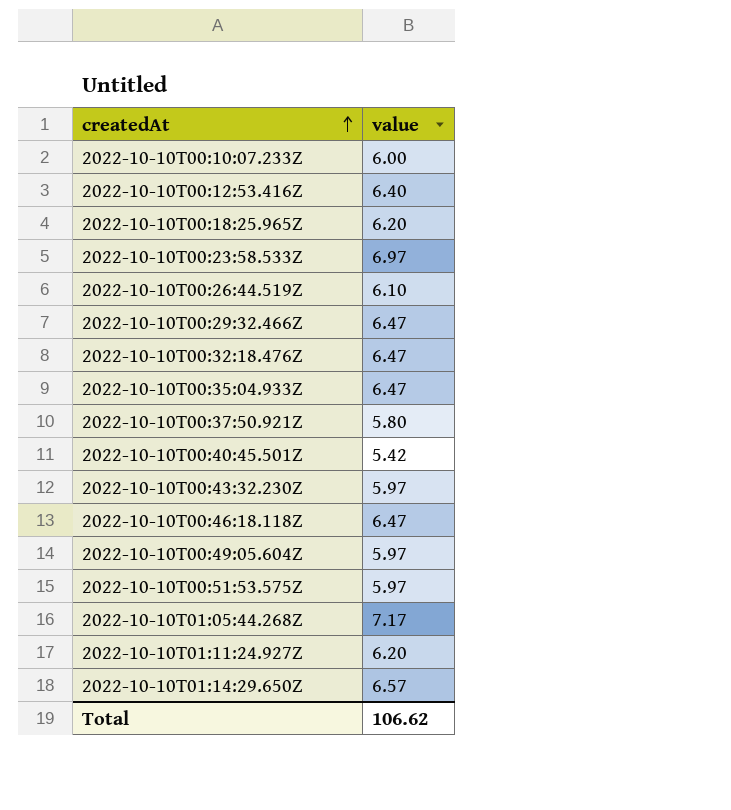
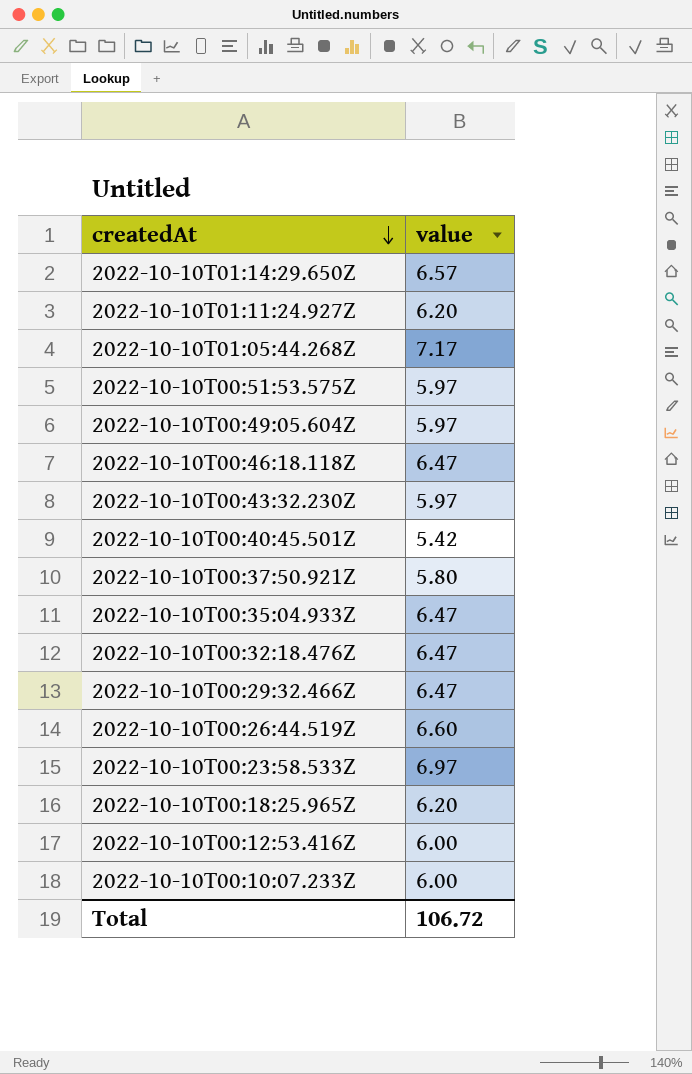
row order: createdAt ascending -> createdAt descending
2022-10-10T00:26:44.519Z | value: 6.10 -> 6.60
2022-10-10T00:12:53.416Z | value: 6.40 -> 6.00
Total | value: 106.62 -> 106.72

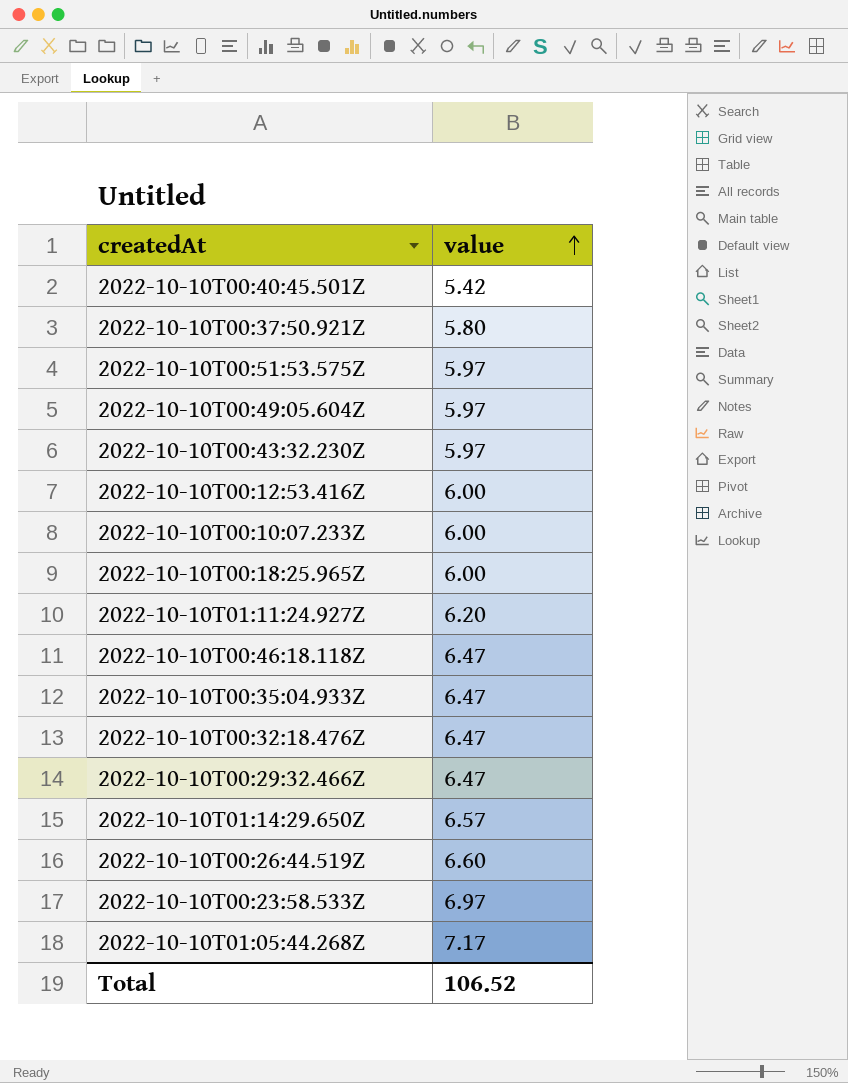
row order: createdAt descending -> value ascending
2022-10-10T00:18:25.965Z | value: 6.20 -> 6.00
Total | value: 106.72 -> 106.52

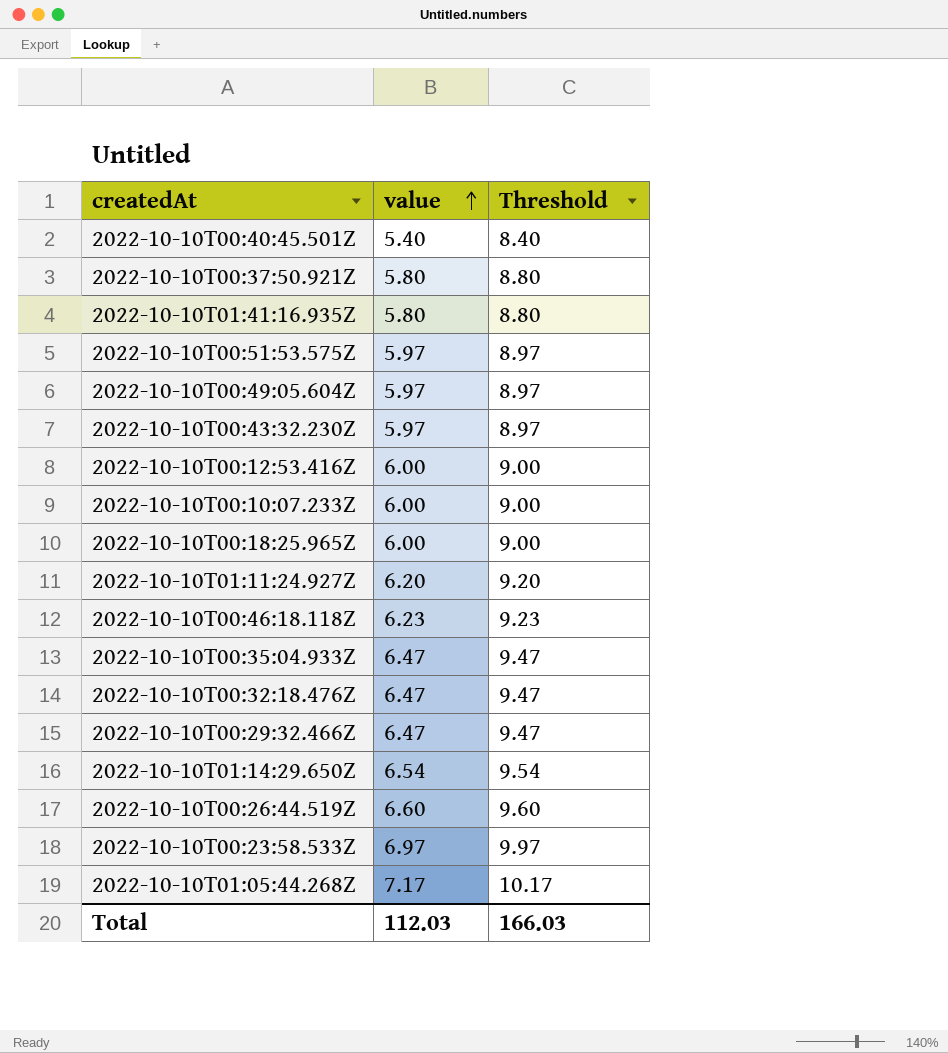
column Threshold | formula: none -> [value] + 3
2022-10-10T00:40:45.501Z | value: 5.42 -> 5.40
row 2022-10-10T01:41:16.935Z: none -> 5.80 | 8.80
2022-10-10T00:46:18.118Z | value: 6.47 -> 6.23
2022-10-10T01:14:29.650Z | value: 6.57 -> 6.54
Total | value: 106.52 -> 112.03

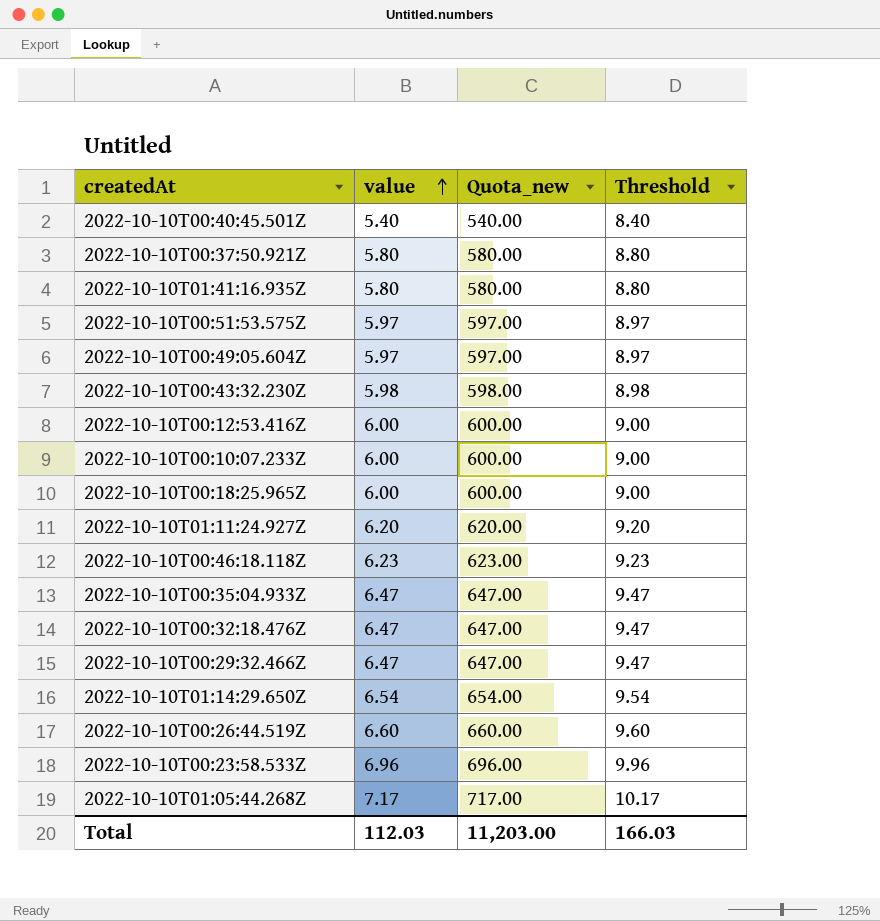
column Quota_new | formula: none -> [value] * 100
2022-10-10T00:43:32.230Z | value: 5.97 -> 5.98
2022-10-10T00:43:32.230Z | Threshold: 8.97 -> 8.98
2022-10-10T00:23:58.533Z | value: 6.97 -> 6.96
2022-10-10T00:23:58.533Z | Threshold: 9.97 -> 9.96

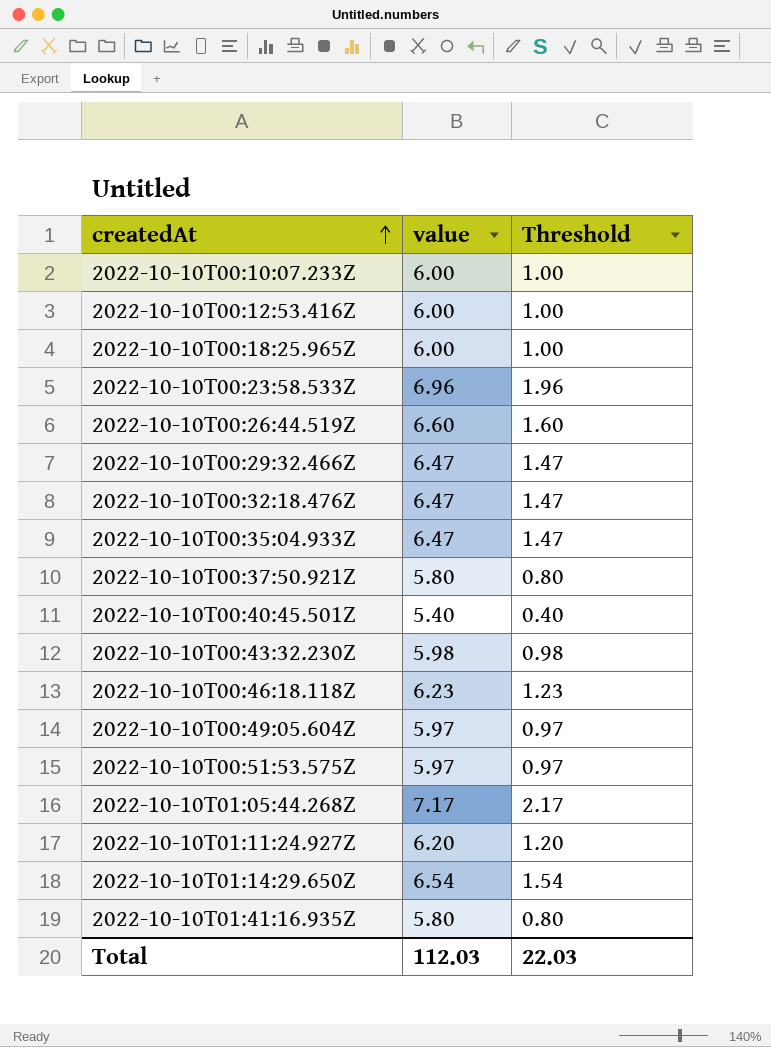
row order: value ascending -> createdAt ascending
column Quota_new | formula: [value] * 100 -> none
column Threshold | formula: [value] + 3 -> [value] - 5
Total | Threshold: 166.03 -> 22.03

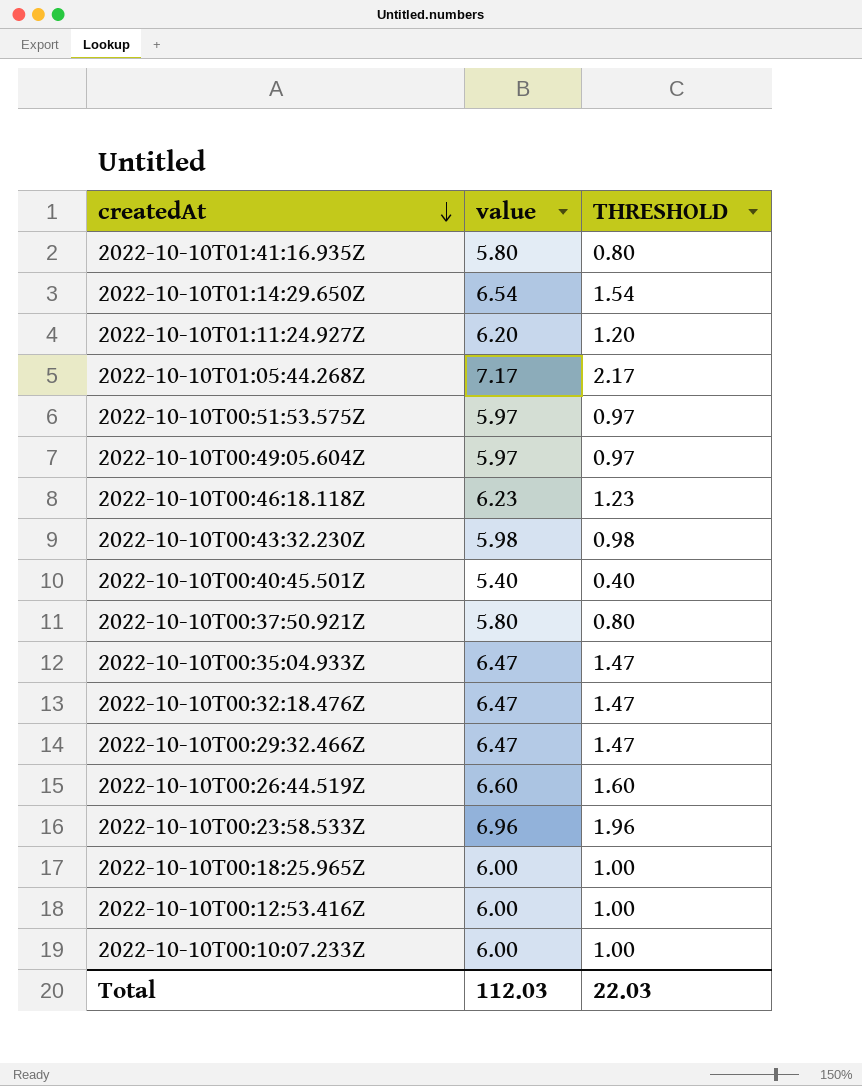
row order: createdAt ascending -> createdAt descending
column name: Threshold -> THRESHOLD

